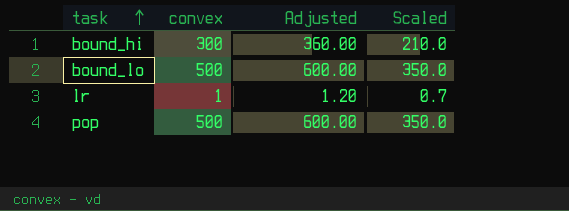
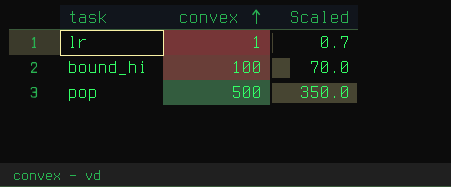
row order: task ascending -> convex ascending
column Adjusted | formula: [convex] * 1.2 -> none
row bound_lo: 500 | 600.00 | 350.0 -> none
bound_hi | convex: 300 -> 100
bound_hi | Scaled: 210.0 -> 70.0

